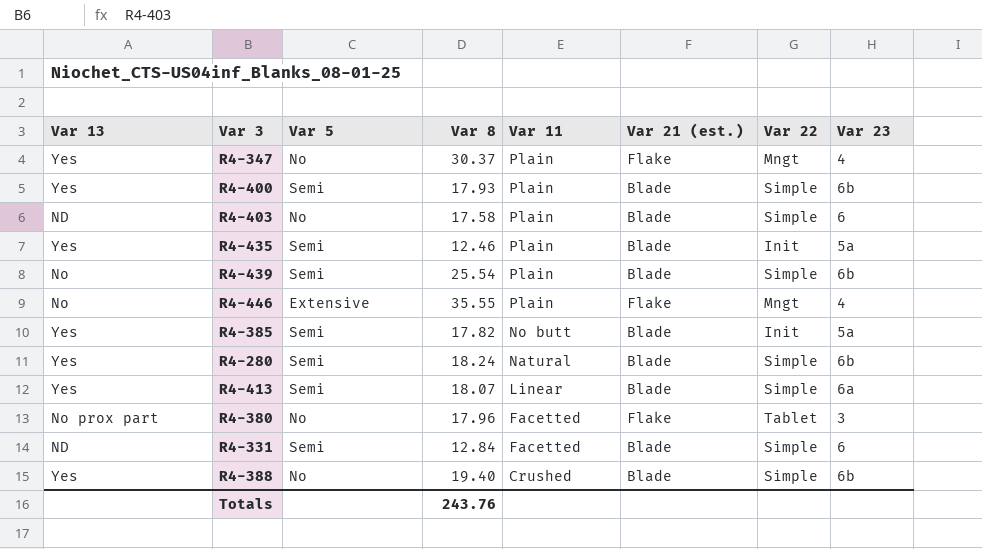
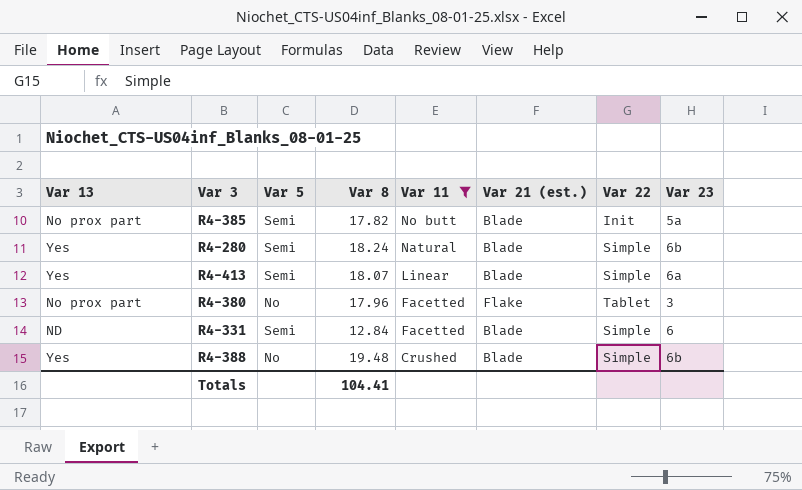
filter: none -> Var 11 != Plain
R4-385 | Var 13: Yes -> No prox part
R4-388 | Var 8: 19.40 -> 19.48
Totals | Var 8: 243.76 -> 104.41

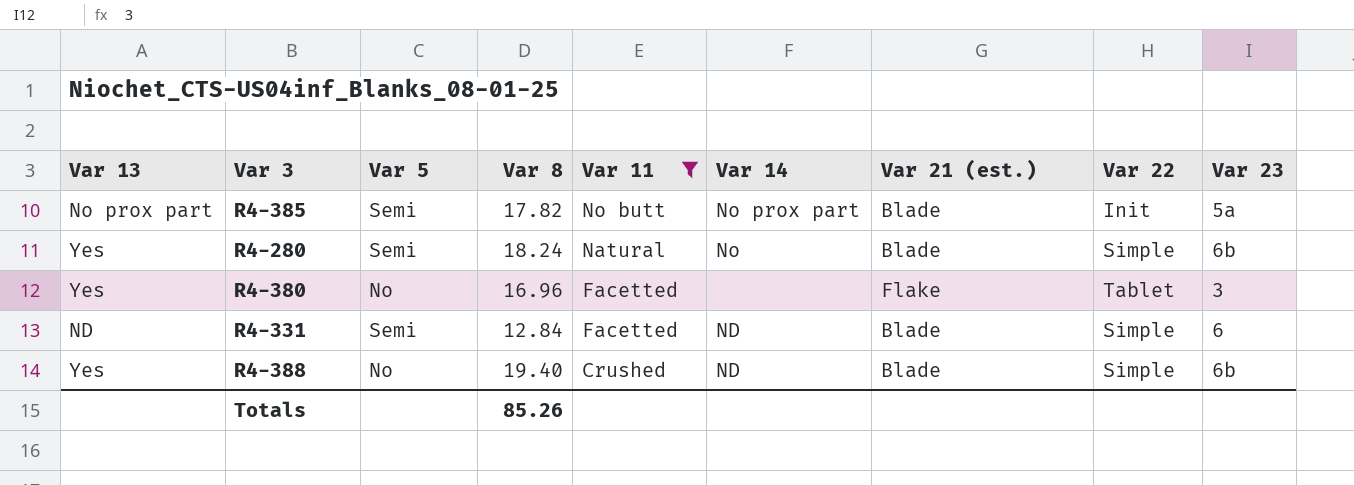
column Var 14 | position: none -> 6
row R4-413: Yes | Semi | 18.07 | Linear | Blade | Simple | 6a -> none
R4-380 | Var 13: No prox part -> Yes
R4-380 | Var 8: 17.96 -> 16.96
R4-388 | Var 8: 19.48 -> 19.40
Totals | Var 8: 104.41 -> 85.26

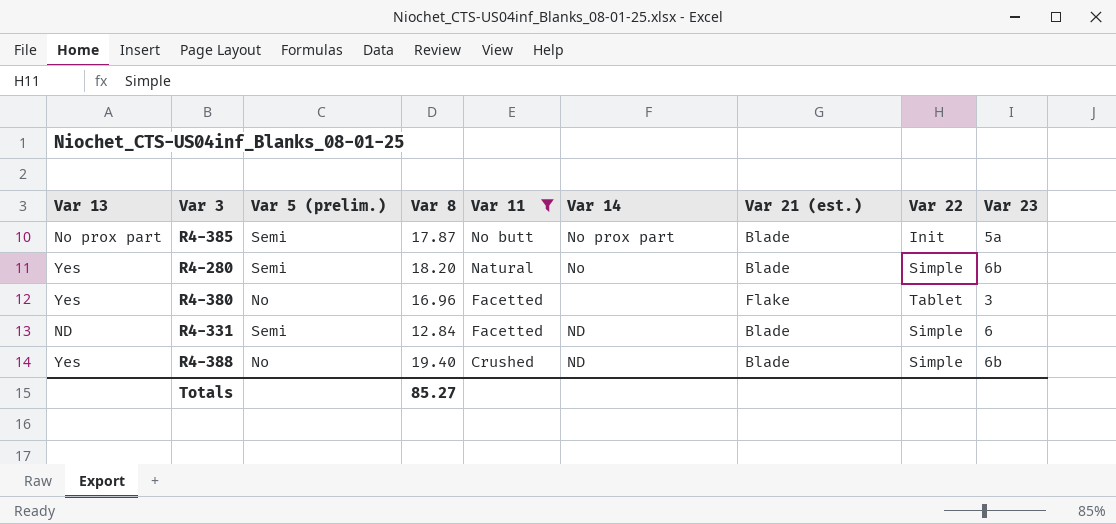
column name: Var 5 -> Var 5 (prelim.)
R4-385 | Var 8: 17.82 -> 17.87
R4-280 | Var 8: 18.24 -> 18.20
Totals | Var 8: 85.26 -> 85.27

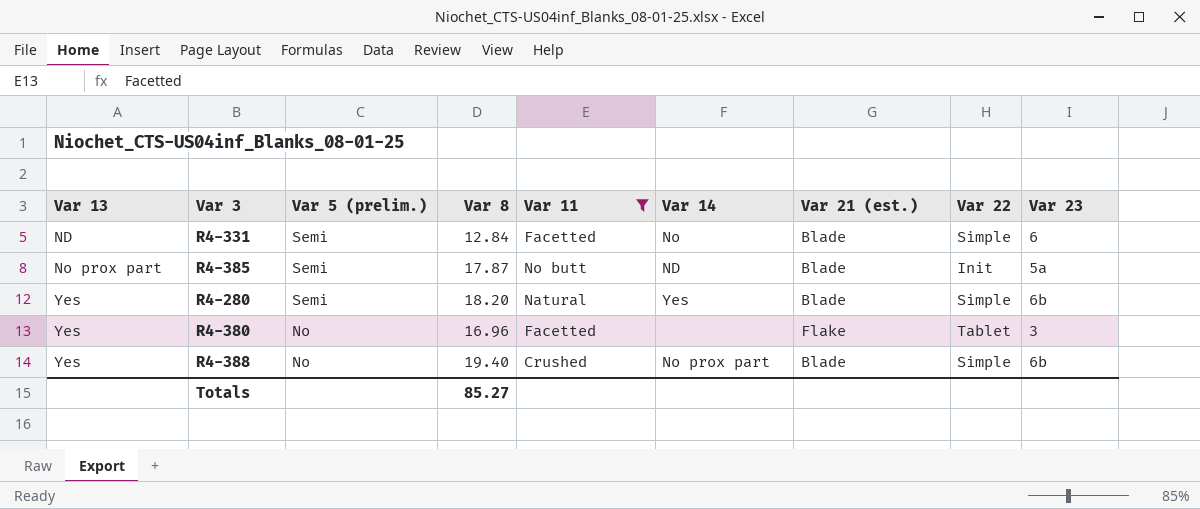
row order: Var 11 descending -> Var 13 ascending
R4-331 | Var 14: ND -> No
R4-385 | Var 14: No prox part -> ND
R4-280 | Var 14: No -> Yes
R4-388 | Var 14: ND -> No prox part

